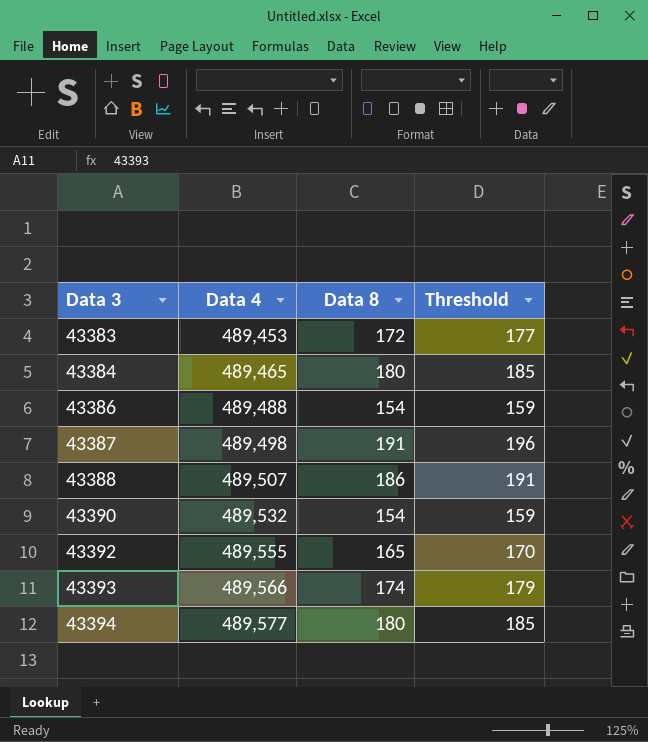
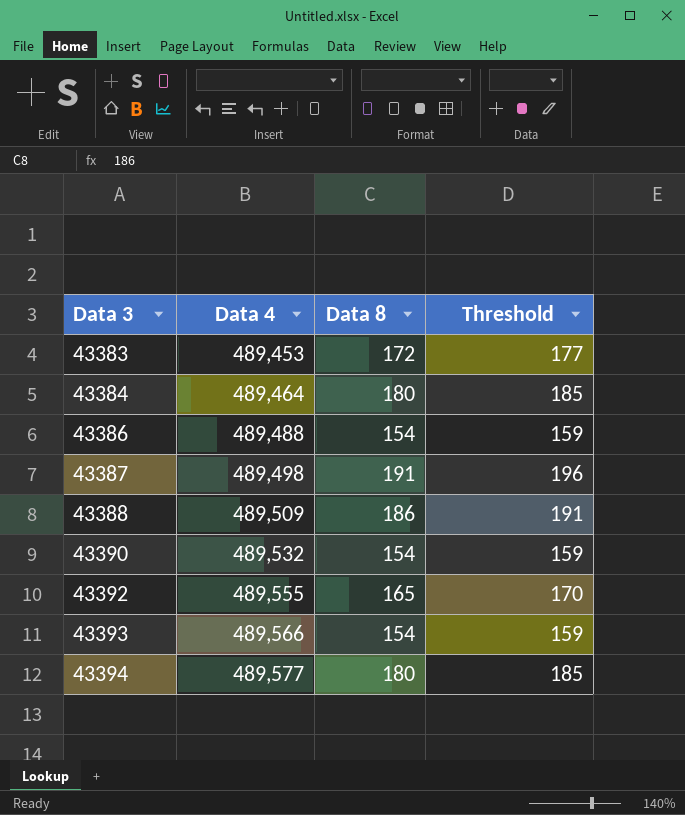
43384 | Data 4: 489,465 -> 489,464
43388 | Data 4: 489,507 -> 489,509
43393 | Data 8: 174 -> 154
43393 | Threshold: 179 -> 159

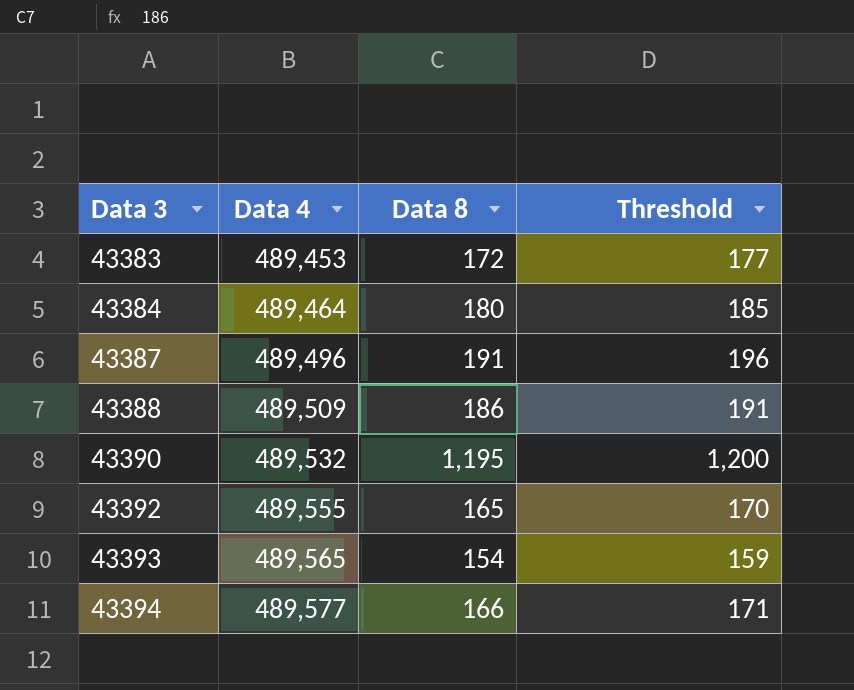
row 43386: 489,488 | 154 | 159 -> none
43387 | Data 4: 489,498 -> 489,496
43390 | Data 8: 154 -> 1,195
43390 | Threshold: 159 -> 1,200
43393 | Data 4: 489,566 -> 489,565
43394 | Data 8: 180 -> 166
43394 | Threshold: 185 -> 171

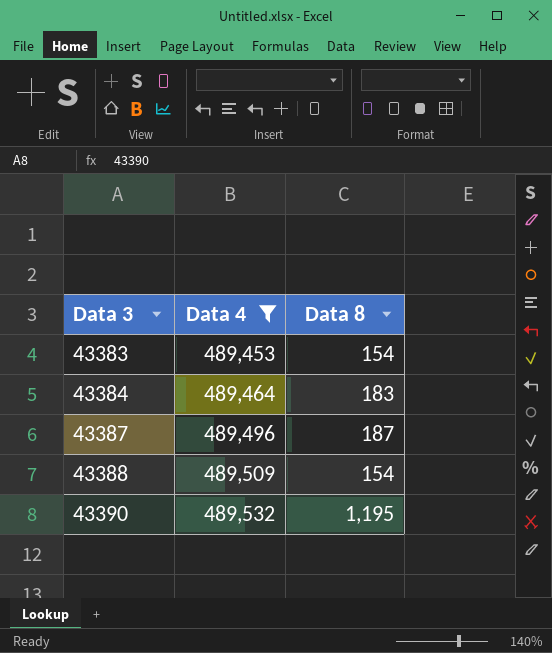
filter: none -> Data 4 <= 489,532
column Threshold | formula: [Data 8] + 5 -> none
43383 | Data 8: 172 -> 154
43384 | Data 8: 180 -> 183
43387 | Data 8: 191 -> 187
43388 | Data 8: 186 -> 154

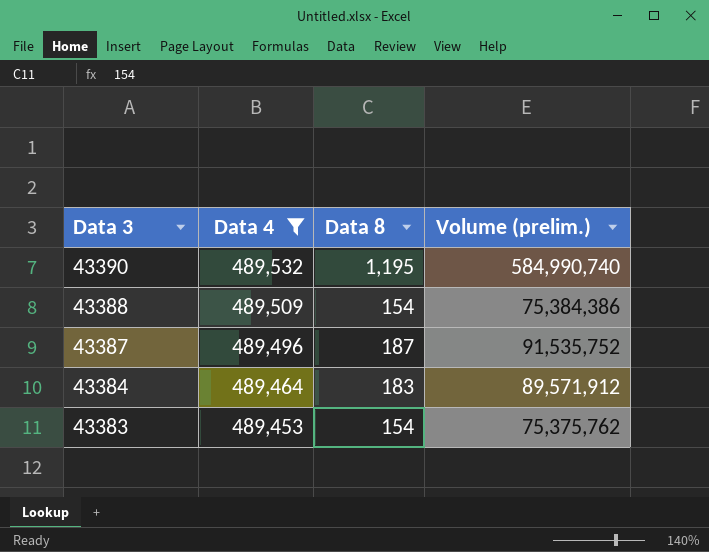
row order: Data 3 ascending -> Data 3 descending
column Volume (prelim.) | formula: none -> [Data 4] * [Data 8]

